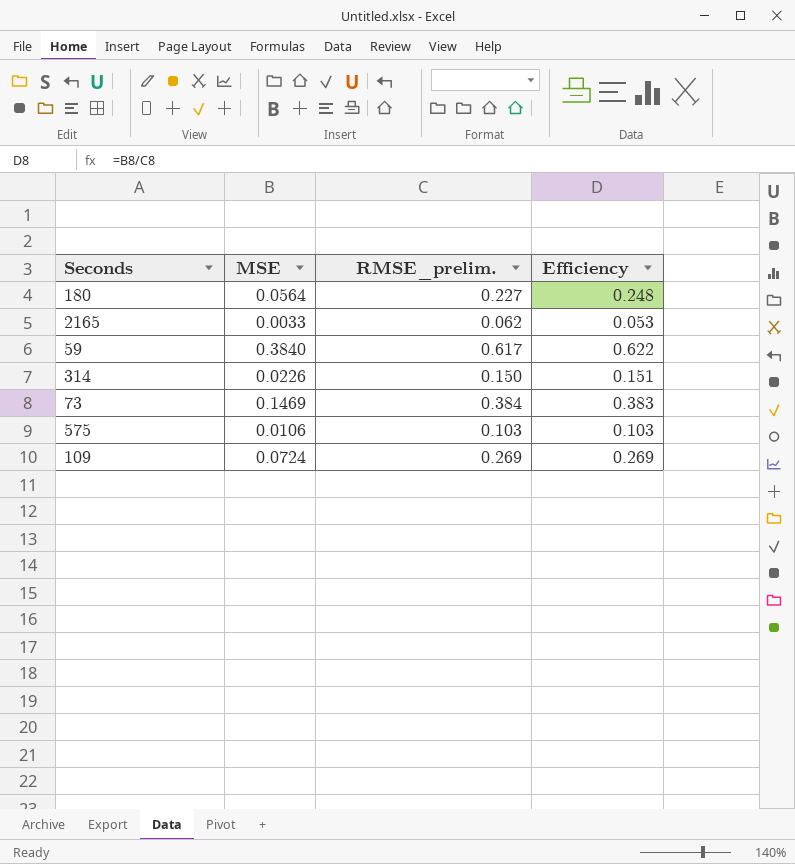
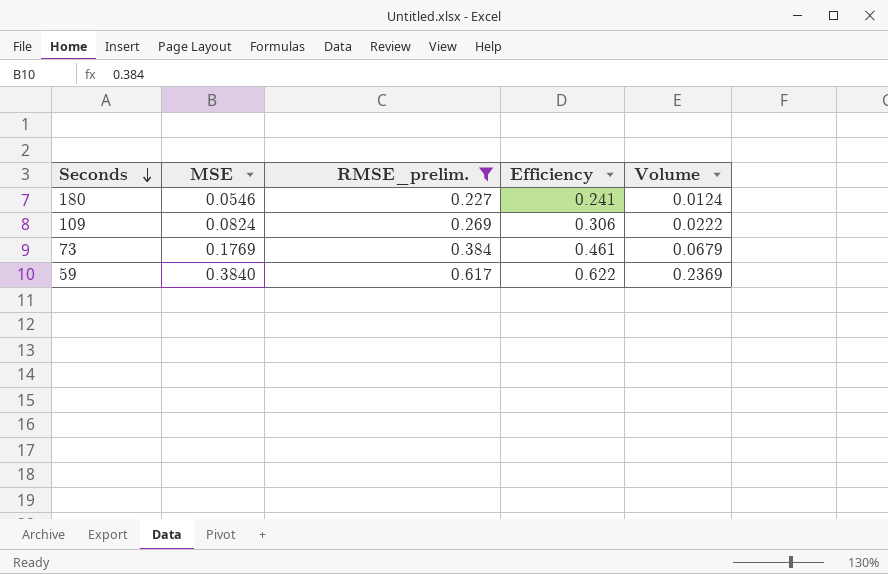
filter: none -> RMSE_prelim. >= 0.227
row order: none -> Seconds descending
column Volume | formula: none -> [MSE] * [RMSE_prelim.]
180 | MSE: 0.0564 -> 0.0546
180 | Efficiency: 0.248 -> 0.241
109 | MSE: 0.0724 -> 0.0824
109 | Efficiency: 0.269 -> 0.306
73 | MSE: 0.1469 -> 0.1769
73 | Efficiency: 0.383 -> 0.461

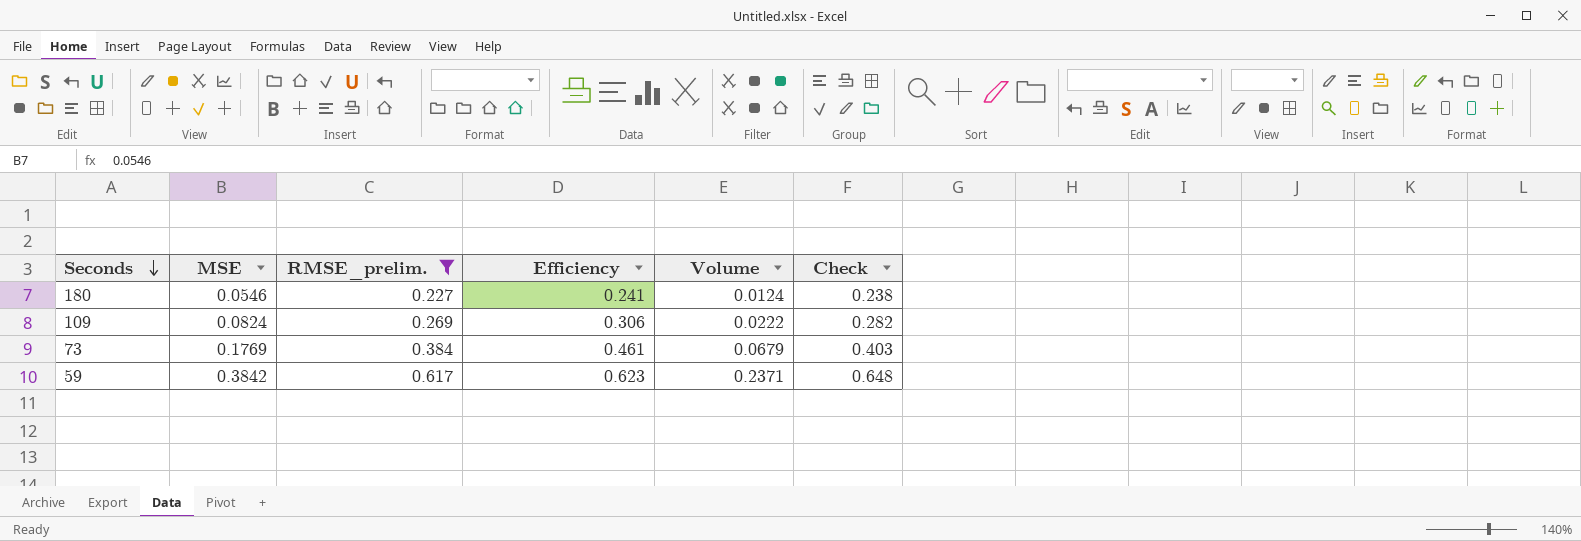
column Check | formula: none -> [RMSE_prelim.] * 1.05
59 | MSE: 0.3840 -> 0.3842
59 | Efficiency: 0.622 -> 0.623
59 | Volume: 0.2369 -> 0.2371

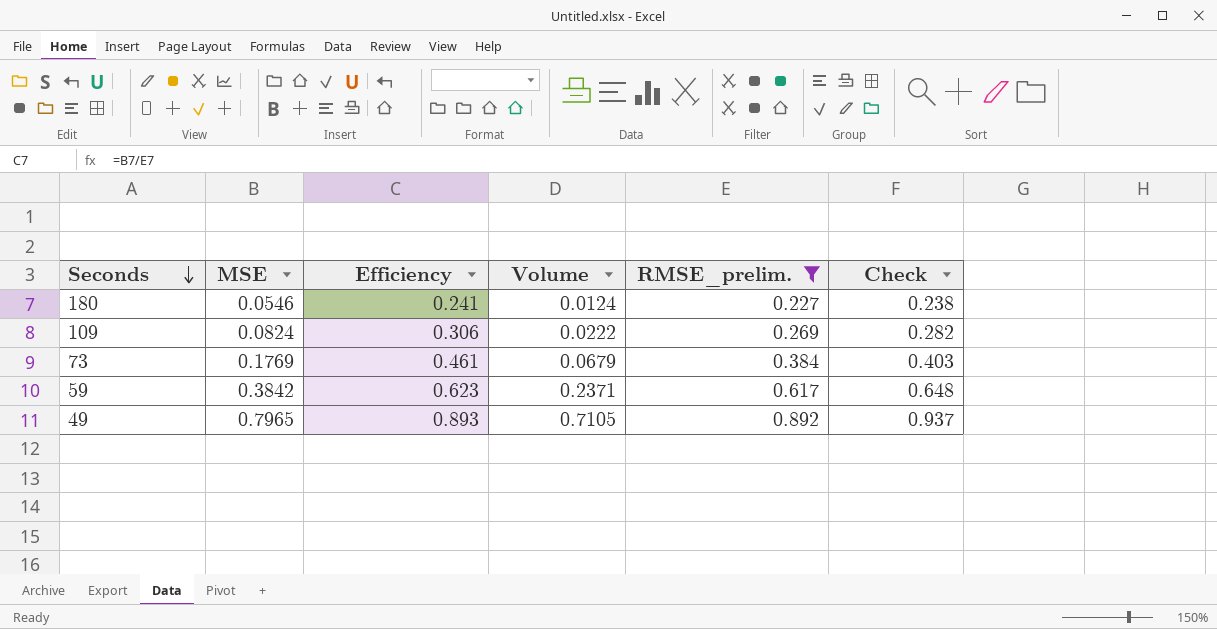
column RMSE_prelim. | position: 3 -> 5
row 49: none -> 0.7965 | 0.893 | 0.7105 | 0.892 | 0.937

